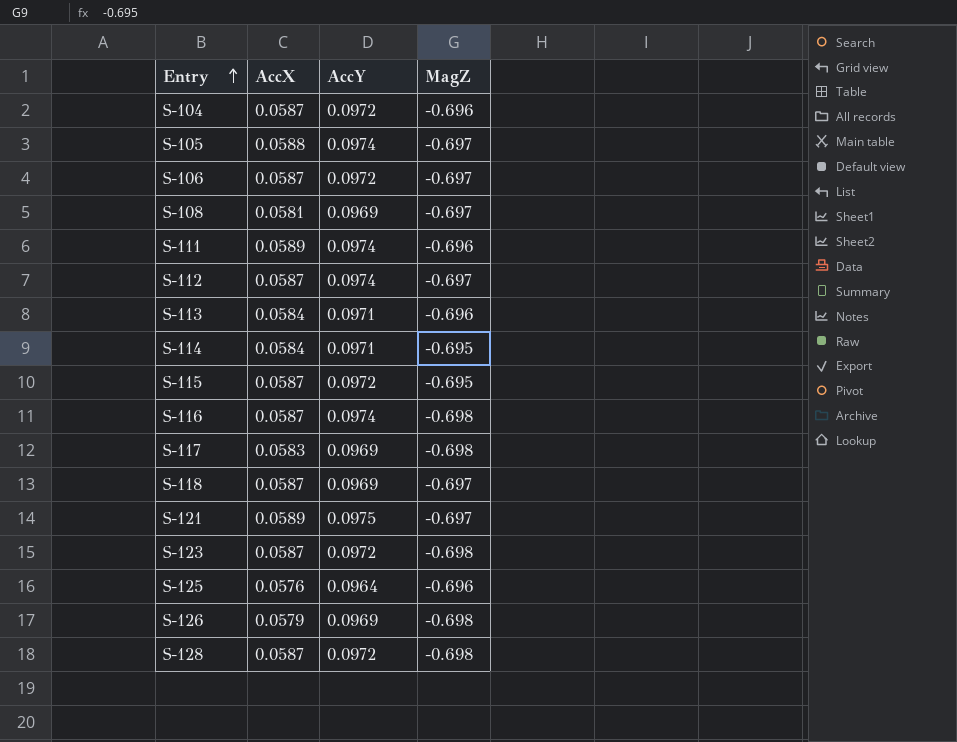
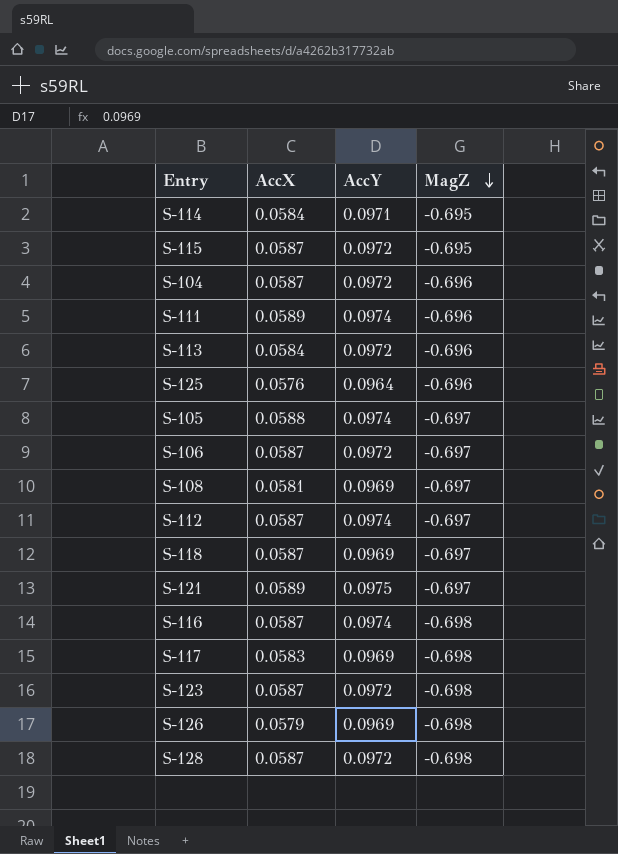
row order: Entry ascending -> MagZ descending
S-113 | AccY: 0.0971 -> 0.0972

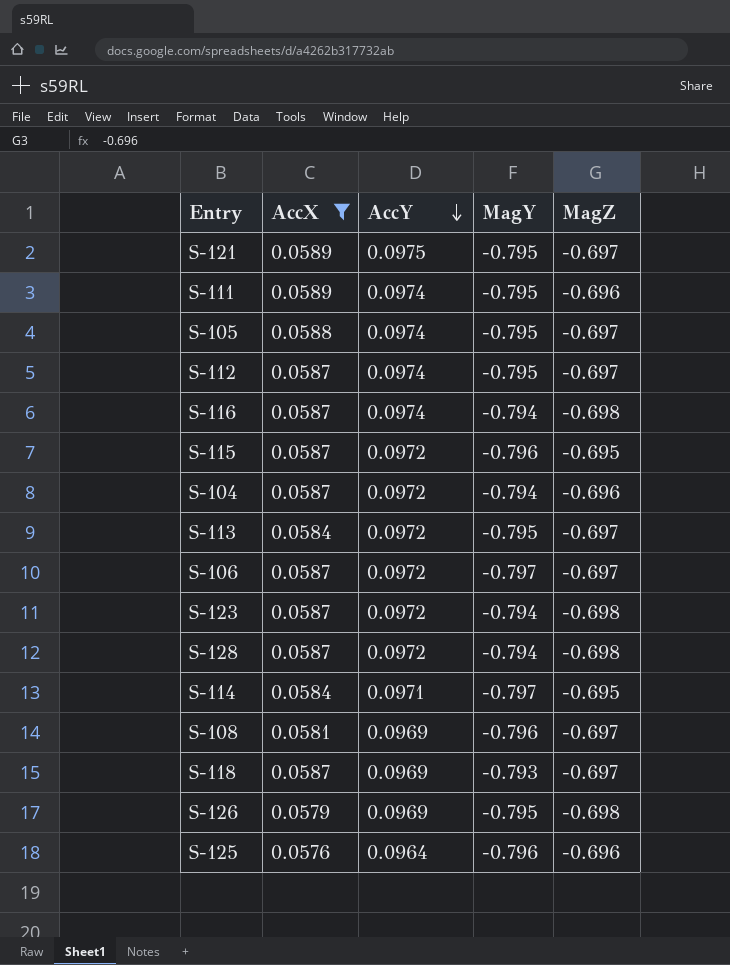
filter: none -> AccX != 0.0583
row order: MagZ descending -> AccY descending
column MagY | position: none -> 4
S-113 | MagZ: -0.696 -> -0.697

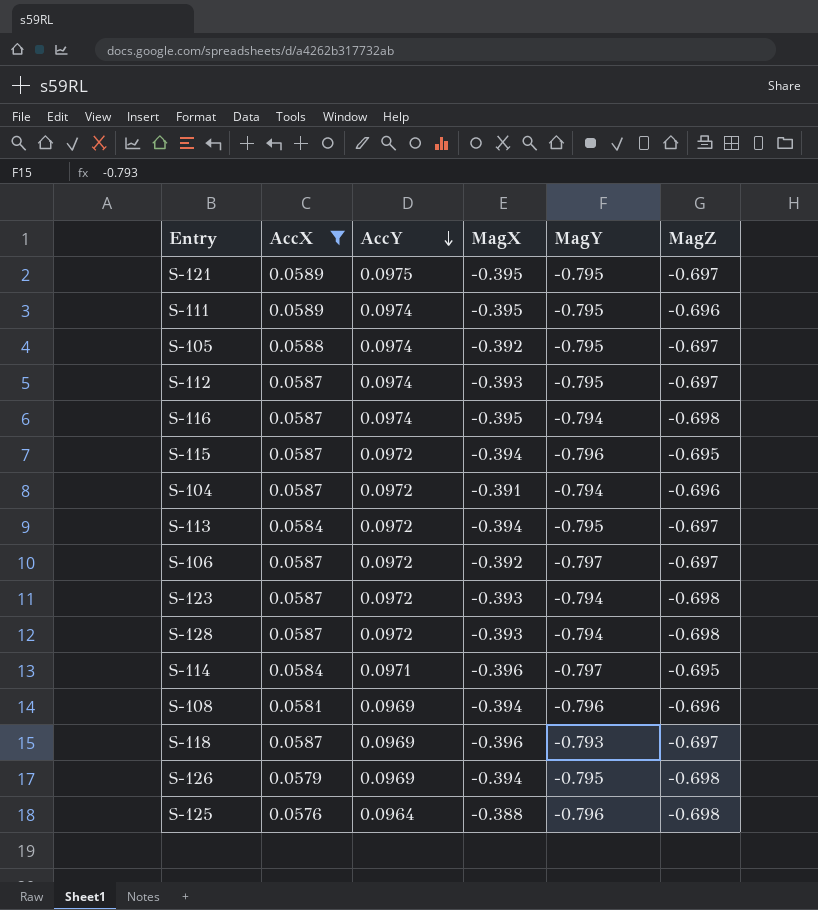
column MagX | position: none -> 4
S-108 | MagZ: -0.697 -> -0.696
S-125 | MagZ: -0.696 -> -0.698

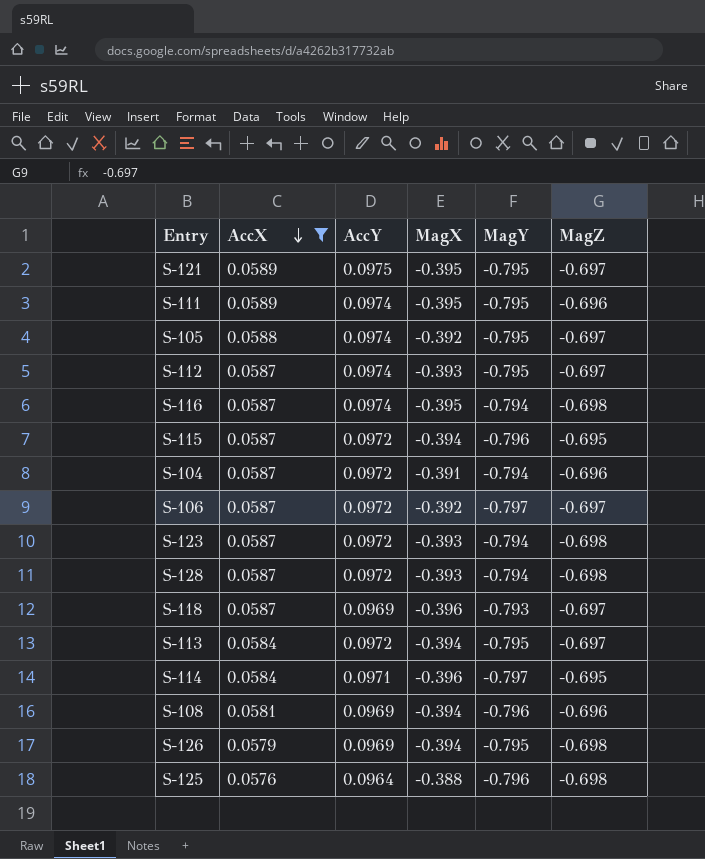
row order: AccY descending -> AccX descending

